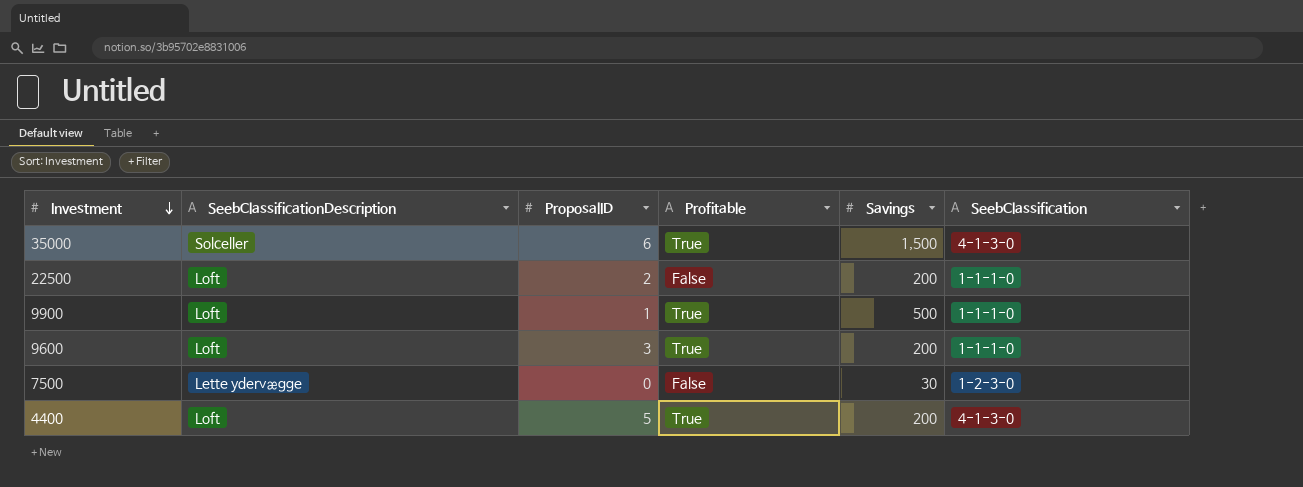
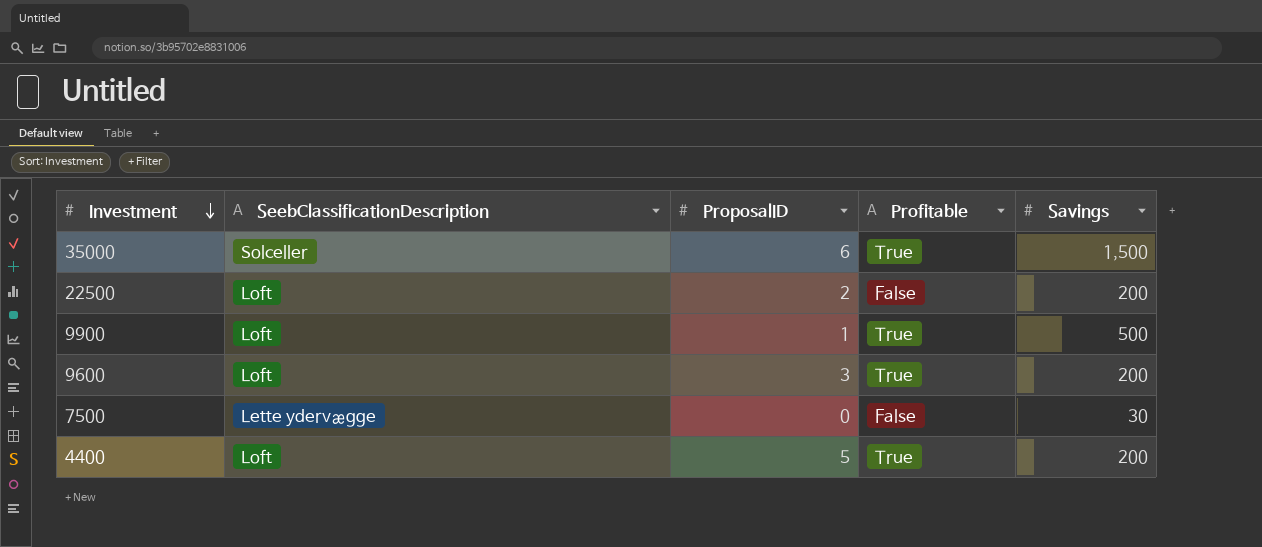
column SeebClassification | position: 6 -> none

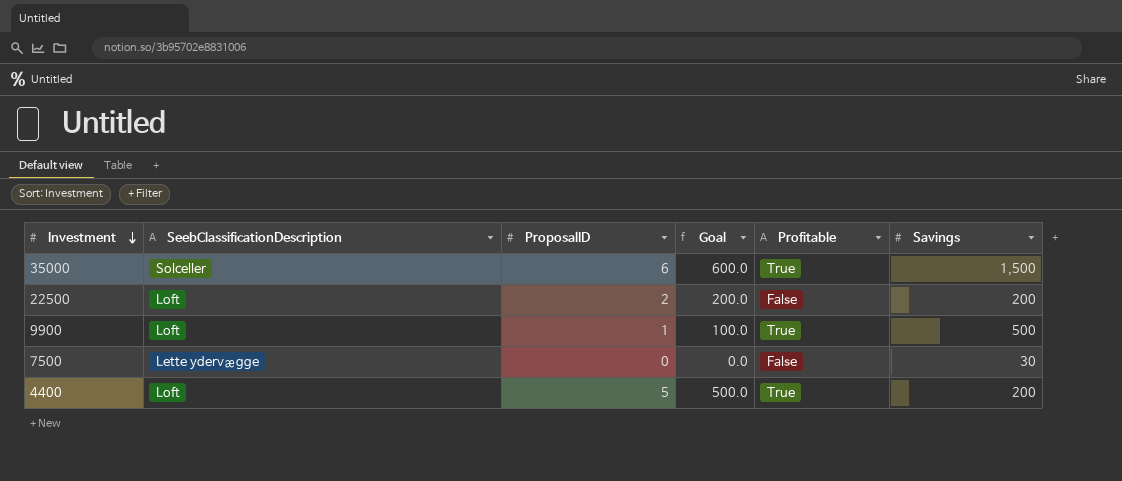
column Goal | formula: none -> [ProposalID] * 100
row 9600: Loft | 3 | True | 200 -> none

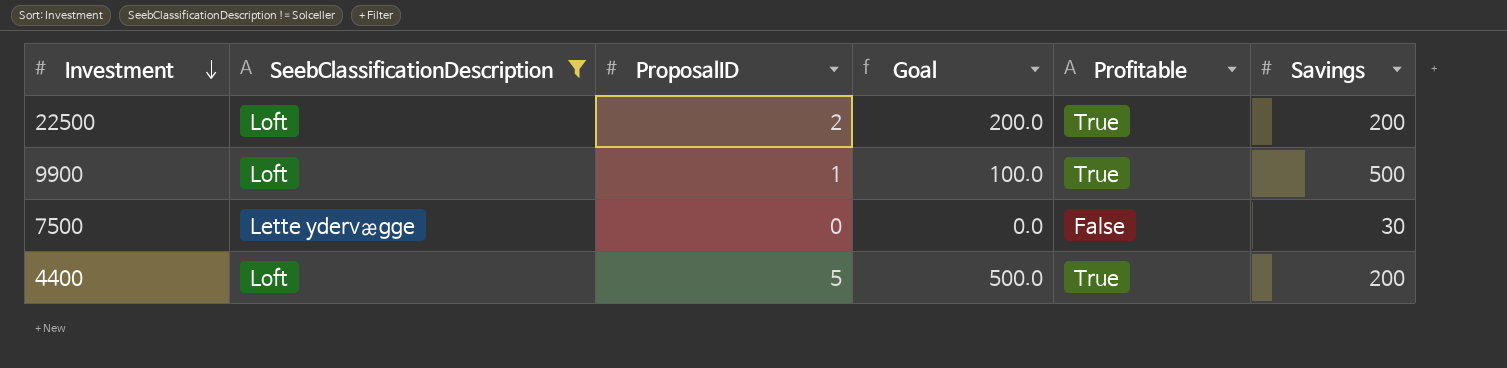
filter: none -> SeebClassificationDescription != Solceller
22500 | Profitable: False -> True

